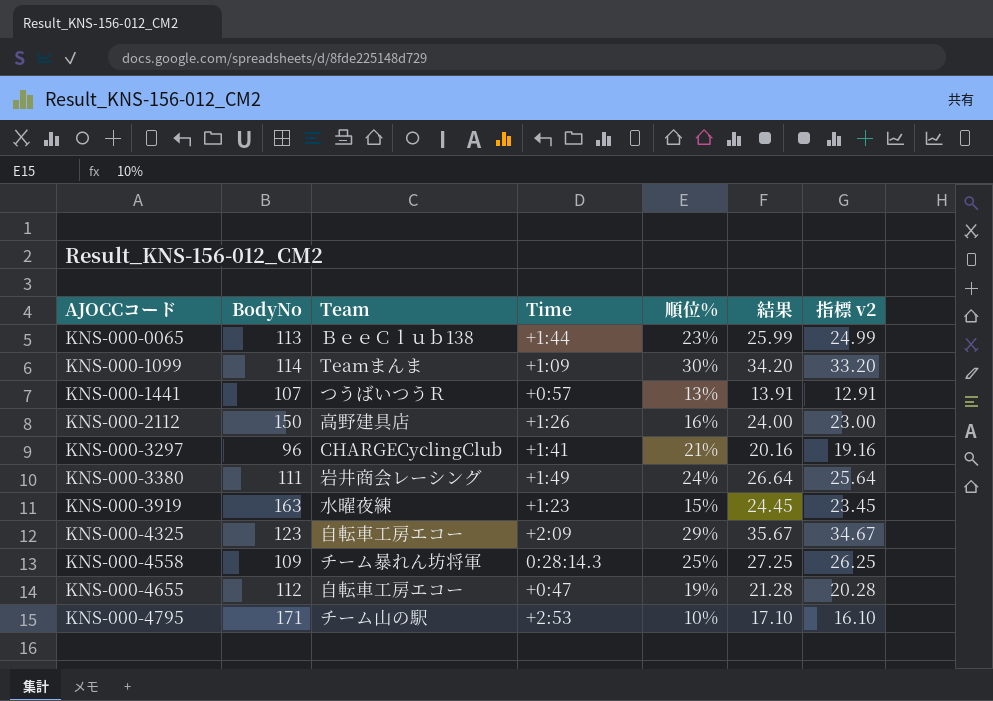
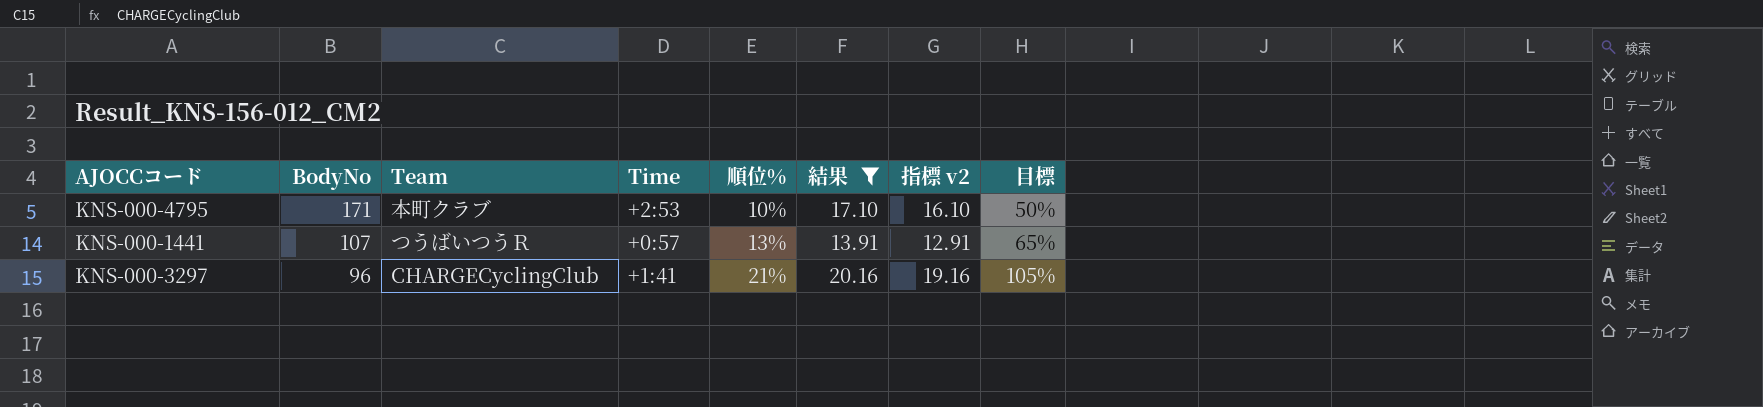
filter: none -> 結果 <= 20.16
row order: AJOCCコード ascending -> BodyNo descending
column 目標 | formula: none -> [順位%] * 5
KNS-000-4795 | Team: チーム山の駅 -> 本町クラブ

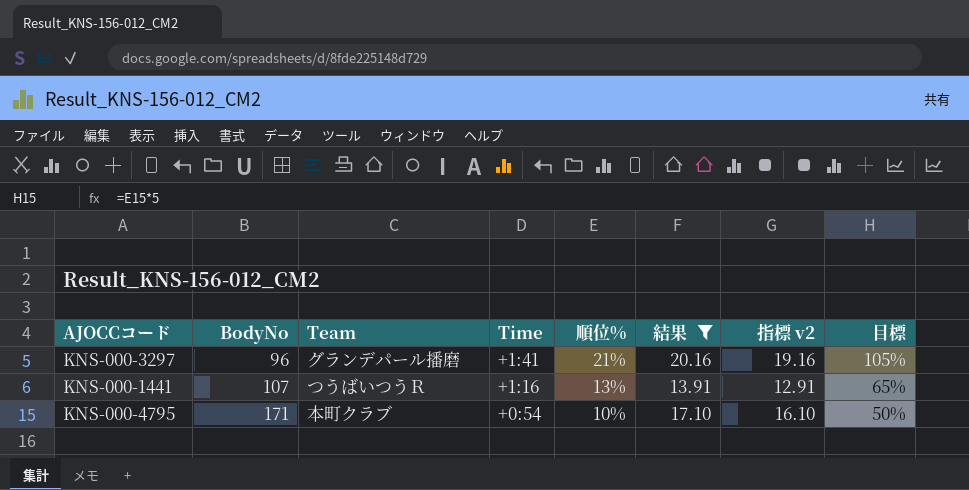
row order: BodyNo descending -> BodyNo ascending
KNS-000-3297 | Team: CHARGECyclingClub -> グランデパール播磨
KNS-000-1441 | Time: +0:57 -> +1:16
KNS-000-4795 | Time: +2:53 -> +0:54

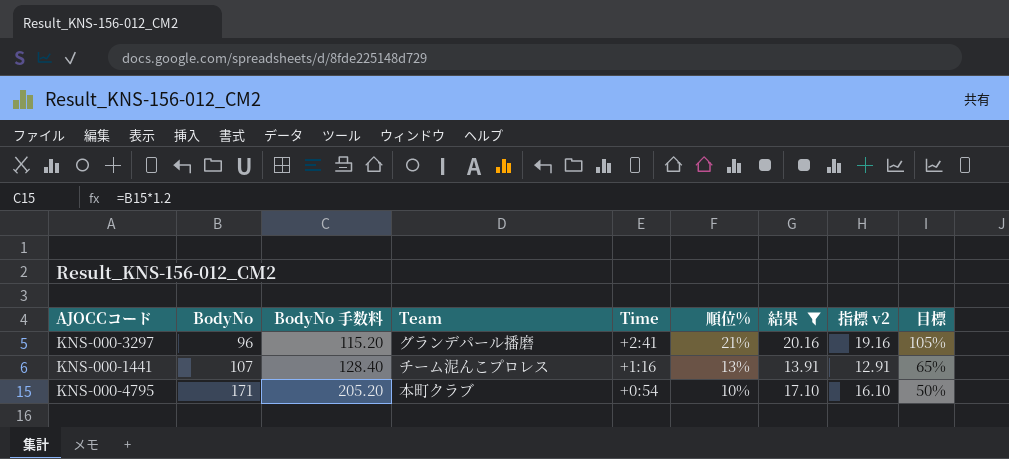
column BodyNo 手数料 | formula: none -> [BodyNo] * 1.2
KNS-000-3297 | Time: +1:41 -> +2:41
KNS-000-1441 | Team: つうばいつうＲ -> チーム泥んこプロレス

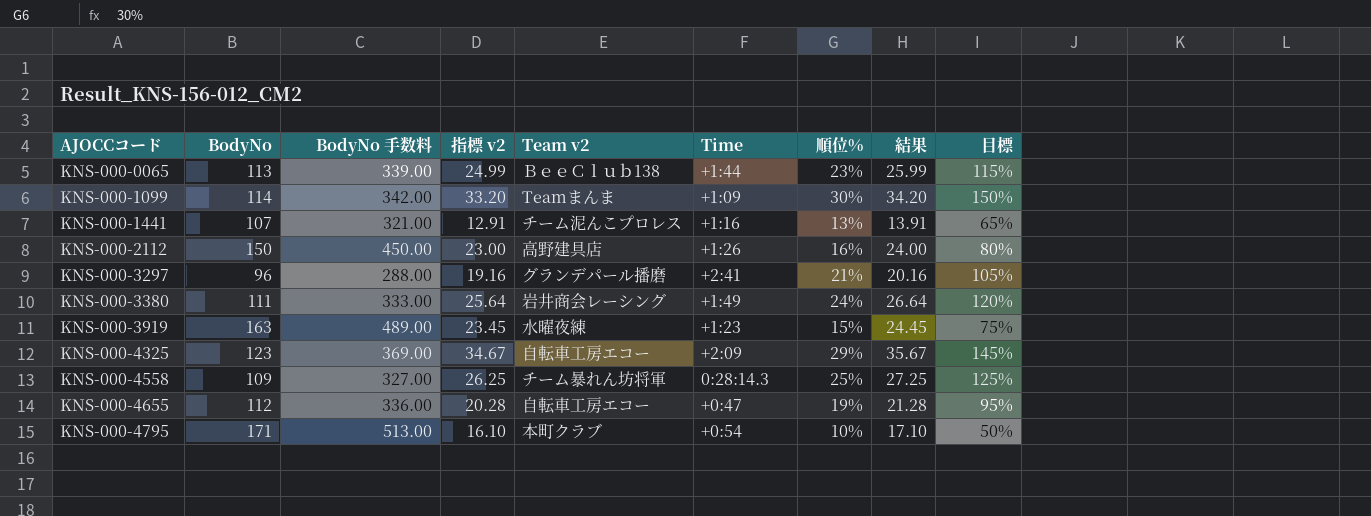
filter: 結果 <= 20.16 -> none
row order: BodyNo ascending -> AJOCCコード ascending
column BodyNo 手数料 | formula: [BodyNo] * 1.2 -> [BodyNo] * 3
column 指標 v2 | position: 8 -> 4
column name: Team -> Team v2

